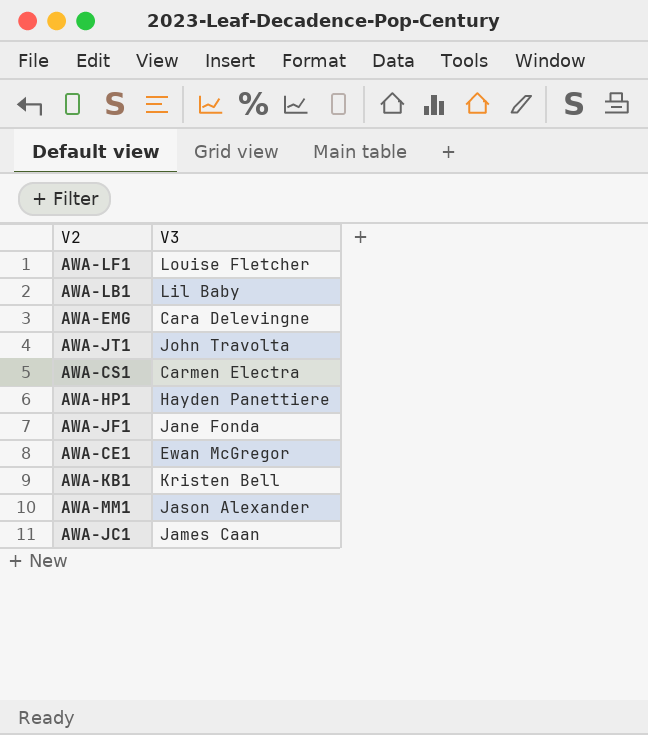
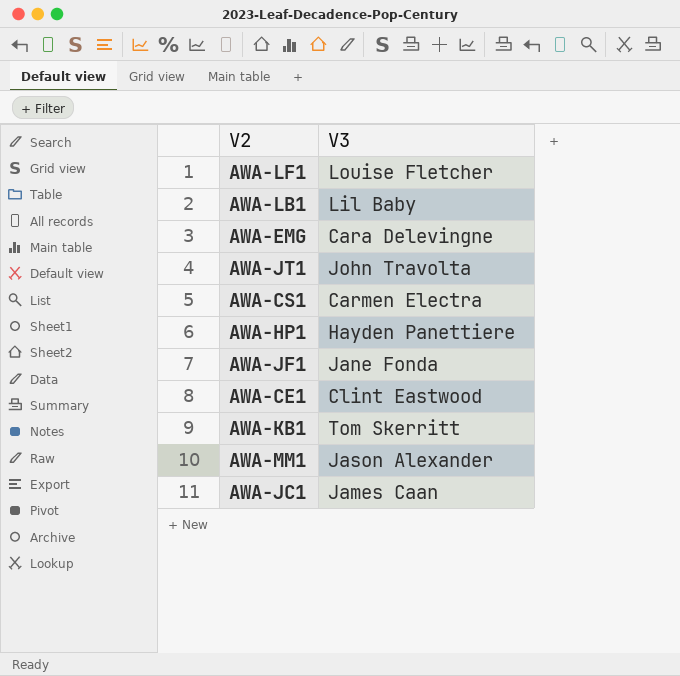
AWA-CE1 | V3: Ewan McGregor -> Clint Eastwood
AWA-KB1 | V3: Kristen Bell -> Tom Skerritt

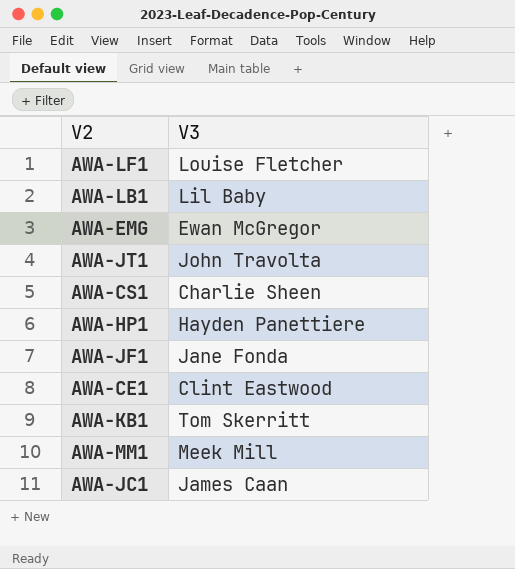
AWA-EMG | V3: Cara Delevingne -> Ewan McGregor
AWA-CS1 | V3: Carmen Electra -> Charlie Sheen
AWA-MM1 | V3: Jason Alexander -> Meek Mill

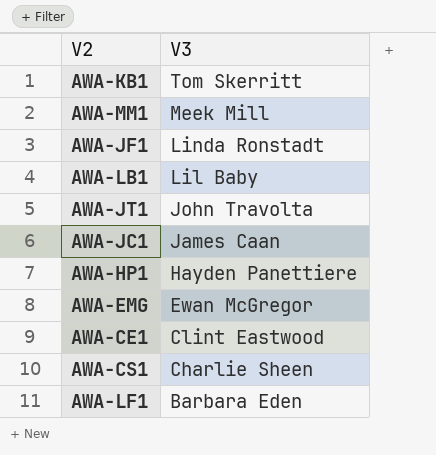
row order: none -> V3 descending
AWA-JF1 | V3: Jane Fonda -> Linda Ronstadt
AWA-LF1 | V3: Louise Fletcher -> Barbara Eden

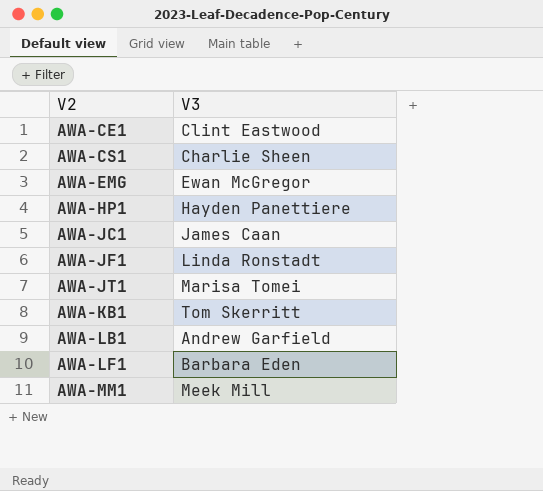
row order: V3 descending -> V2 ascending
AWA-JT1 | V3: John Travolta -> Marisa Tomei
AWA-LB1 | V3: Lil Baby -> Andrew Garfield

